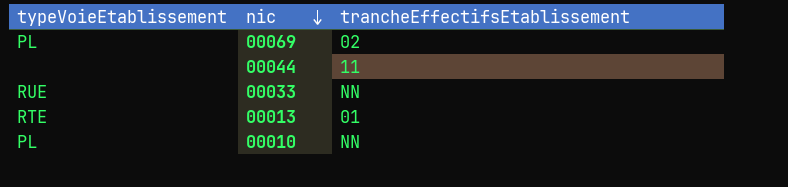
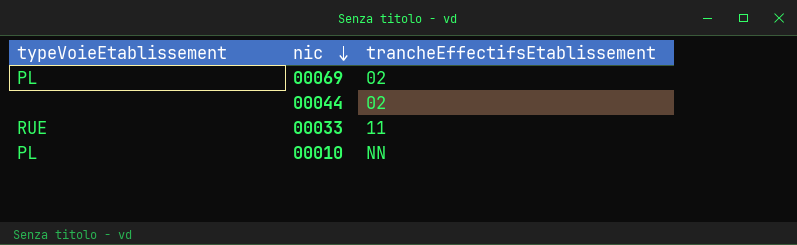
row 00013: RTE | 01 -> none
00044 | trancheEffectifsEtablissement: 11 -> 02
00033 | trancheEffectifsEtablissement: NN -> 11

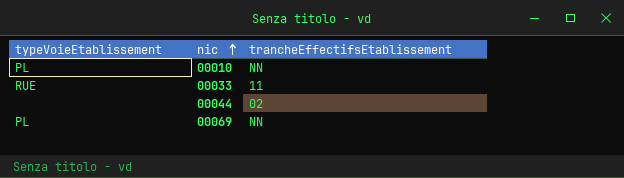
row order: nic descending -> nic ascending
00069 | trancheEffectifsEtablissement: 02 -> NN

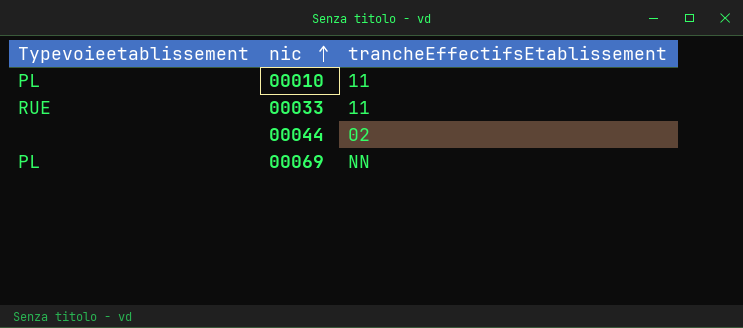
column name: typeVoieEtablissement -> Typevoieetablissement
00010 | trancheEffectifsEtablissement: NN -> 11

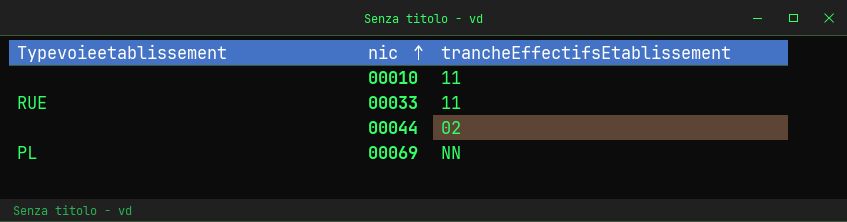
00010 | Typevoieetablissement: PL -> none

